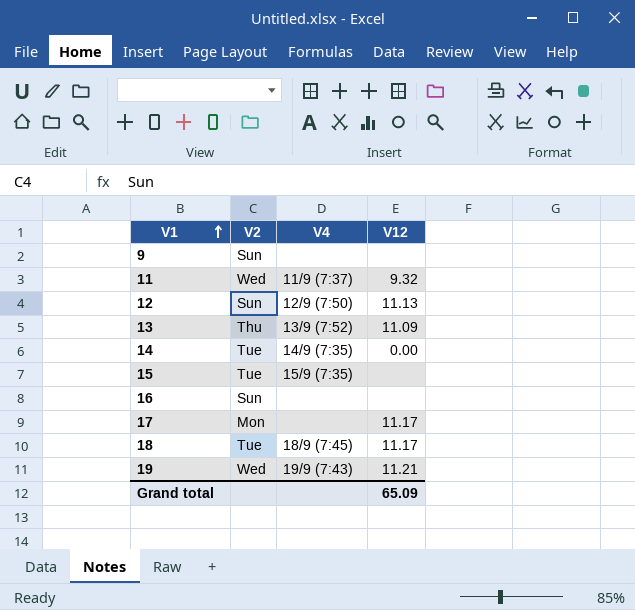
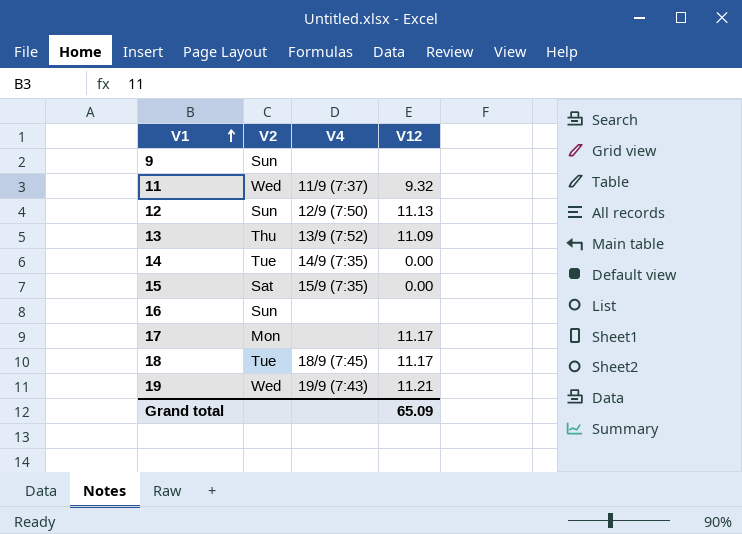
15 | V2: Tue -> Sat
15 | V12: none -> 0.00

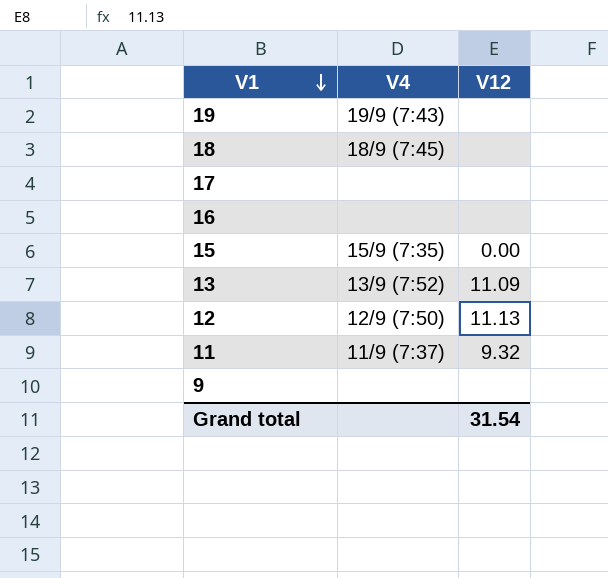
row order: V1 ascending -> V1 descending
column V2 | position: 2 -> none
row 14: Tue | 14/9 (7:35) | 0.00 -> none
19 | V12: 11.21 -> none
18 | V12: 11.17 -> none
17 | V12: 11.17 -> none
Grand total | V12: 65.09 -> 31.54

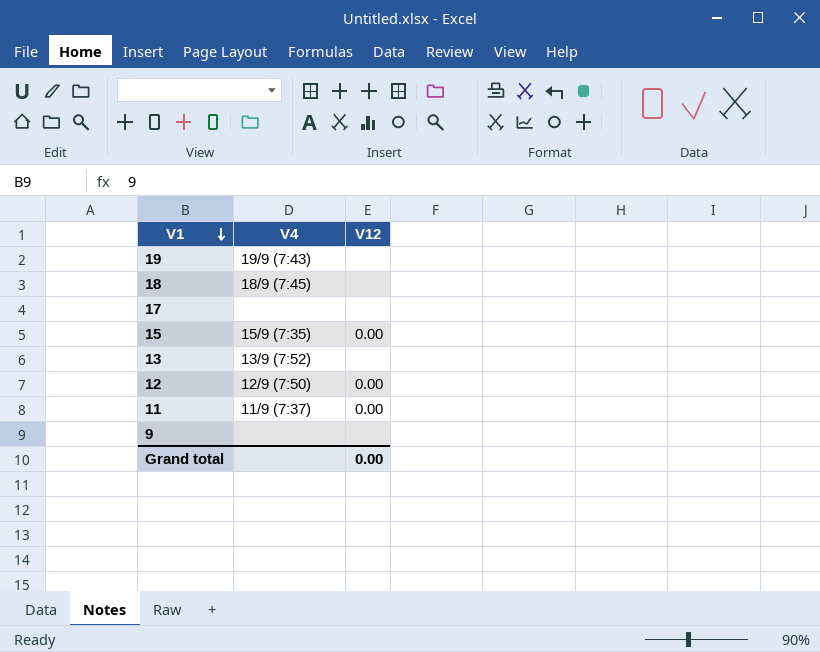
row 16: none | none -> none
13 | V12: 11.09 -> none
12 | V12: 11.13 -> 0.00
11 | V12: 9.32 -> 0.00
Grand total | V12: 31.54 -> 0.00

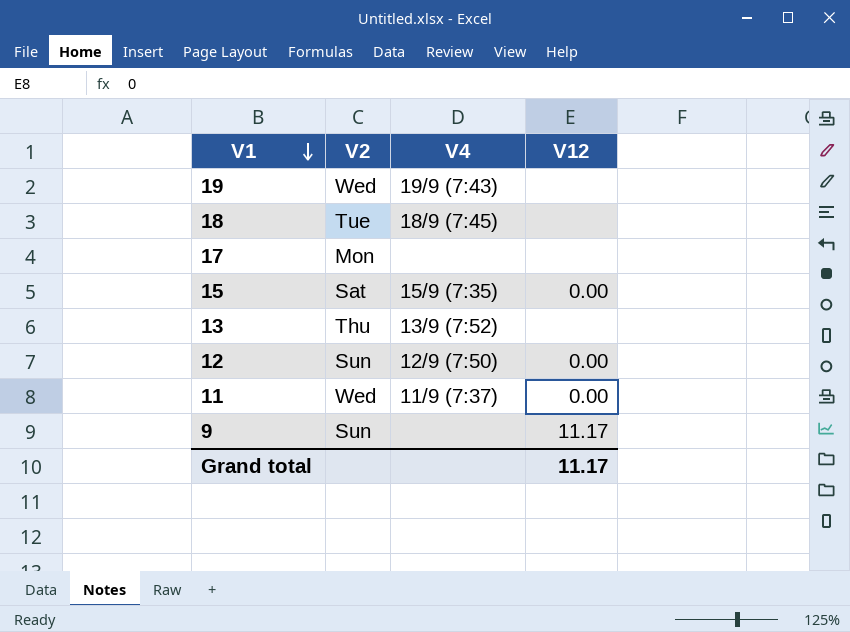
column V2 | position: none -> 2
9 | V12: none -> 11.17
Grand total | V12: 0.00 -> 11.17

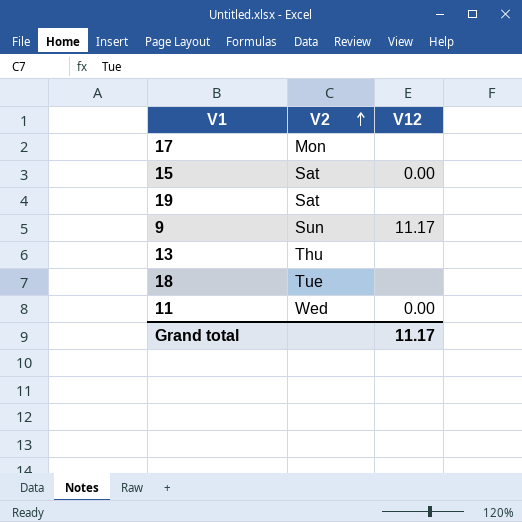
row order: V1 descending -> V2 ascending
column V4 | position: 3 -> none
row 12: Sun | 12/9 (7:50) | 0.00 -> none
19 | V2: Wed -> Sat

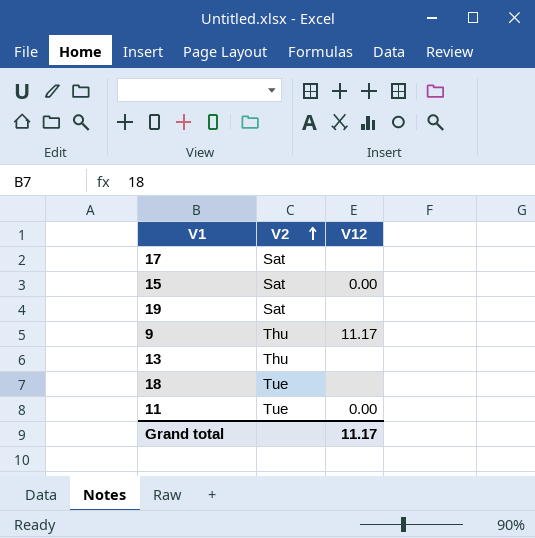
17 | V2: Mon -> Sat
9 | V2: Sun -> Thu
11 | V2: Wed -> Tue

